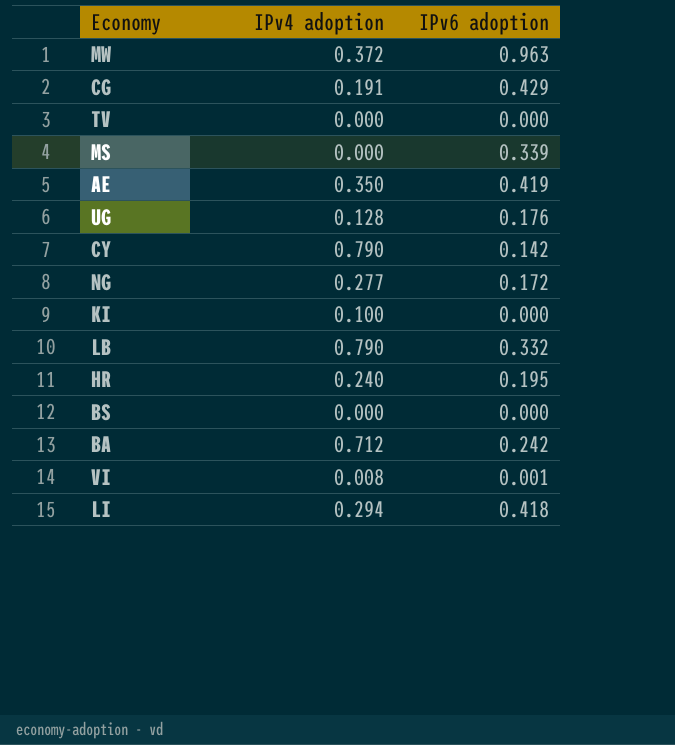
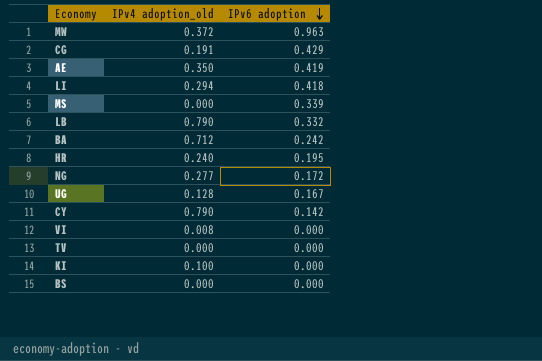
row order: none -> IPv6 adoption descending
column name: IPv4 adoption -> IPv4 adoption_old
UG | IPv6 adoption: 0.176 -> 0.167
VI | IPv6 adoption: 0.001 -> 0.000

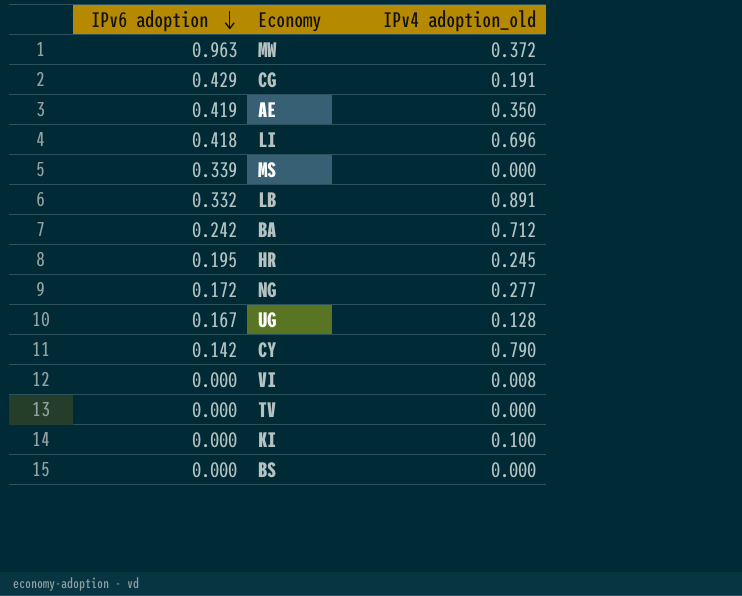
column IPv6 adoption | position: 3 -> 1
LI | IPv4 adoption_old: 0.294 -> 0.696
LB | IPv4 adoption_old: 0.790 -> 0.891
HR | IPv4 adoption_old: 0.240 -> 0.245

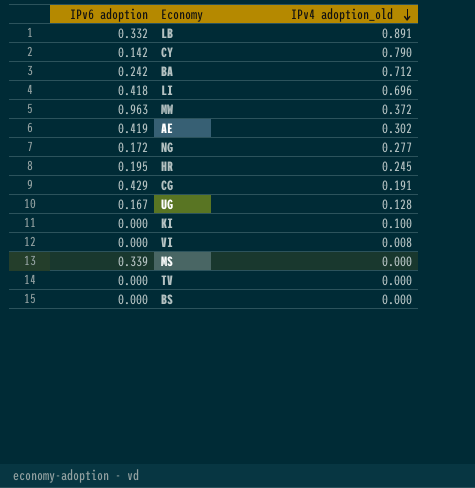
row order: IPv6 adoption descending -> IPv4 adoption_old descending
AE | IPv4 adoption_old: 0.350 -> 0.302

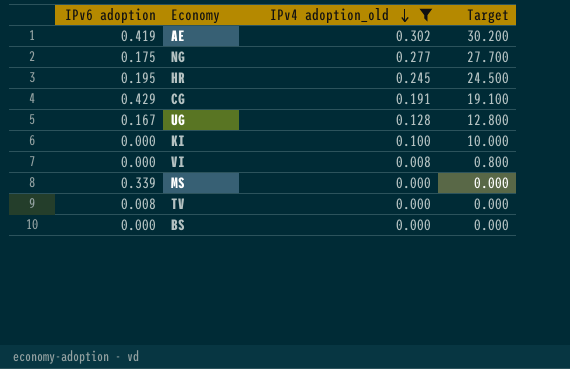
filter: none -> IPv4 adoption_old <= 0.302
column Target | formula: none -> [IPv4 adoption_old] * 100
NG | IPv6 adoption: 0.172 -> 0.175
TV | IPv6 adoption: 0.000 -> 0.008

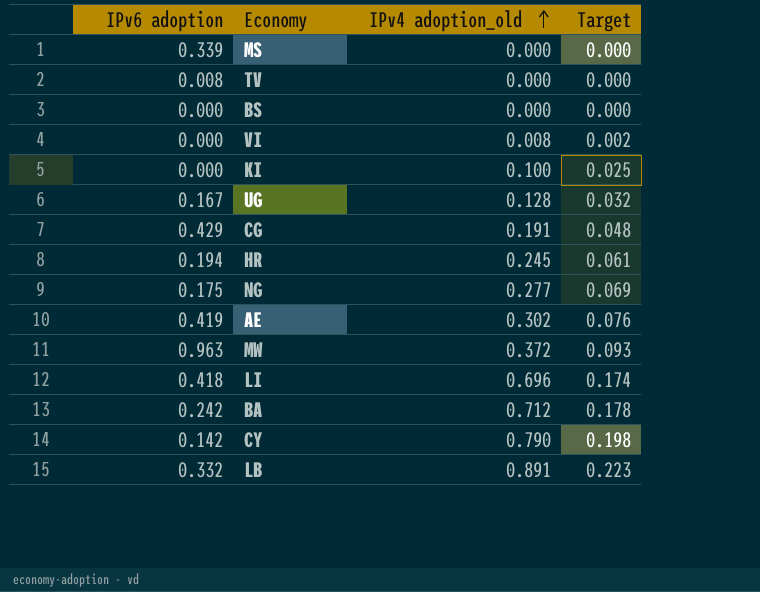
filter: IPv4 adoption_old <= 0.302 -> none
row order: IPv4 adoption_old descending -> IPv4 adoption_old ascending
column Target | formula: [IPv4 adoption_old] * 100 -> [IPv4 adoption_old] * 0.25
HR | IPv6 adoption: 0.195 -> 0.194

